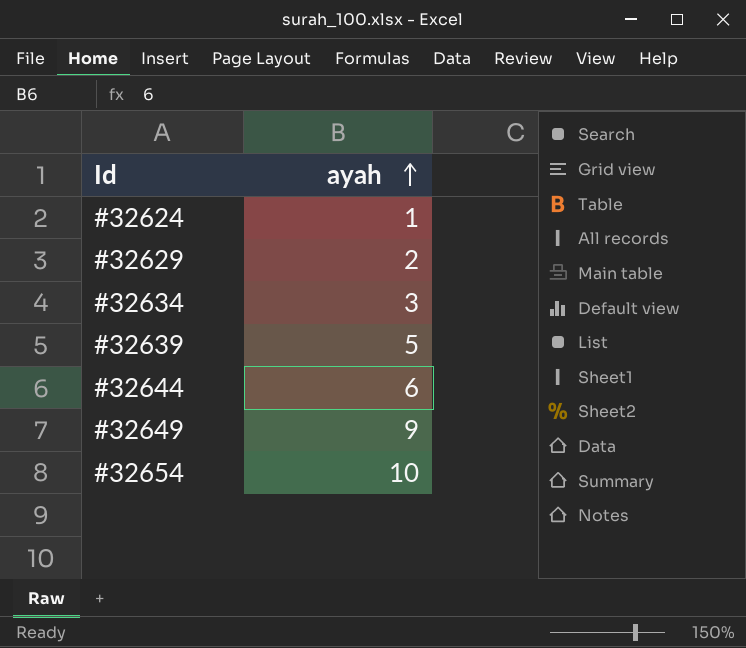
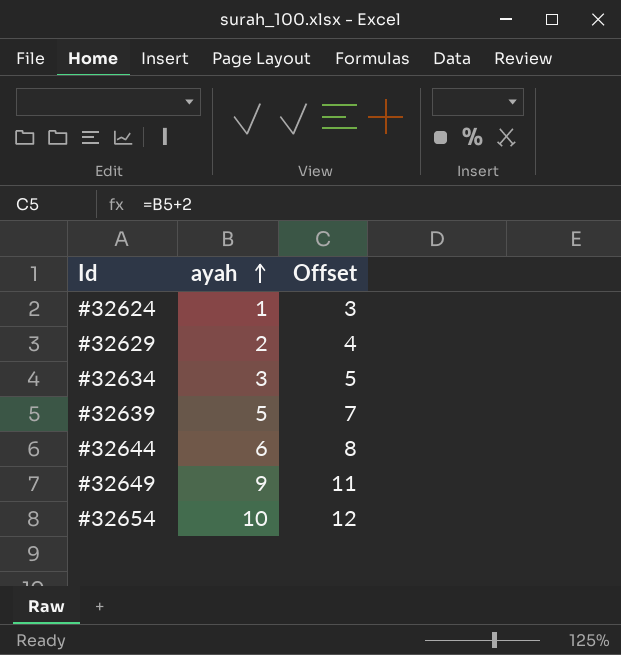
column Offset | formula: none -> [ayah] + 2

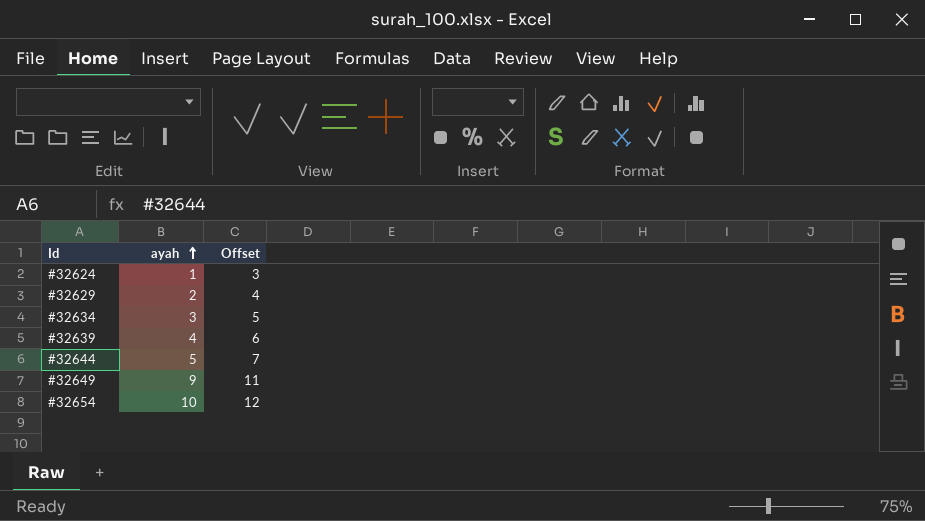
#32639 | ayah: 5 -> 4
#32639 | Offset: 7 -> 6
#32644 | ayah: 6 -> 5
#32644 | Offset: 8 -> 7

